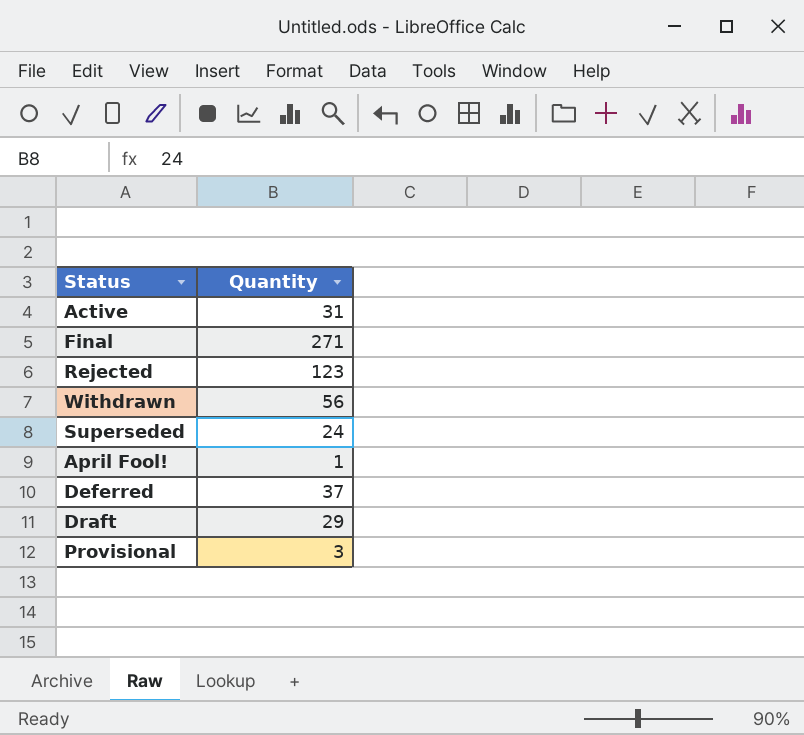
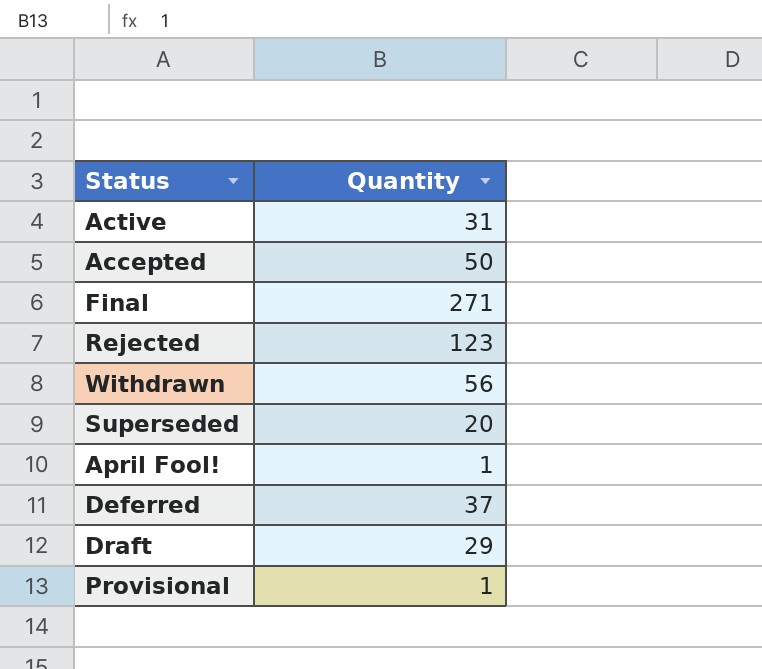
row Accepted: none -> 50
Superseded | Quantity: 24 -> 20
Provisional | Quantity: 3 -> 1

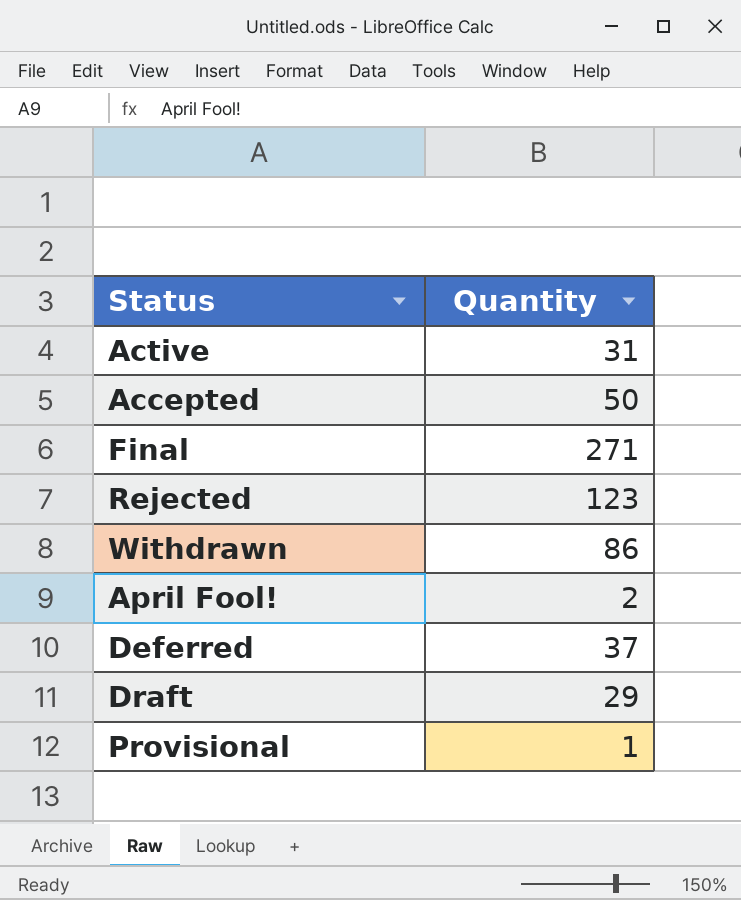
row Superseded: 20 -> none
Withdrawn | Quantity: 56 -> 86
April Fool! | Quantity: 1 -> 2

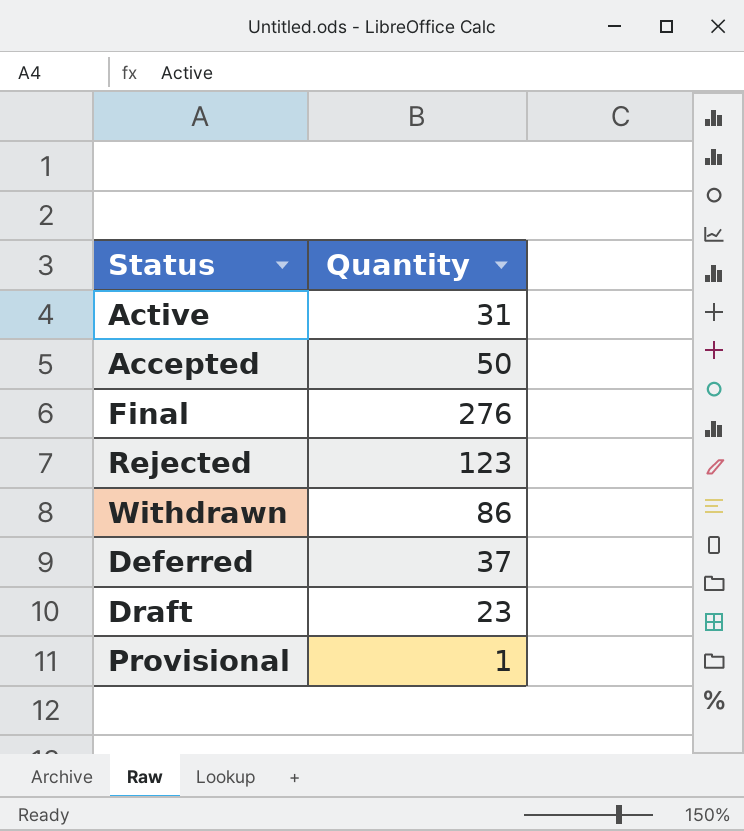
row April Fool!: 2 -> none
Final | Quantity: 271 -> 276
Draft | Quantity: 29 -> 23

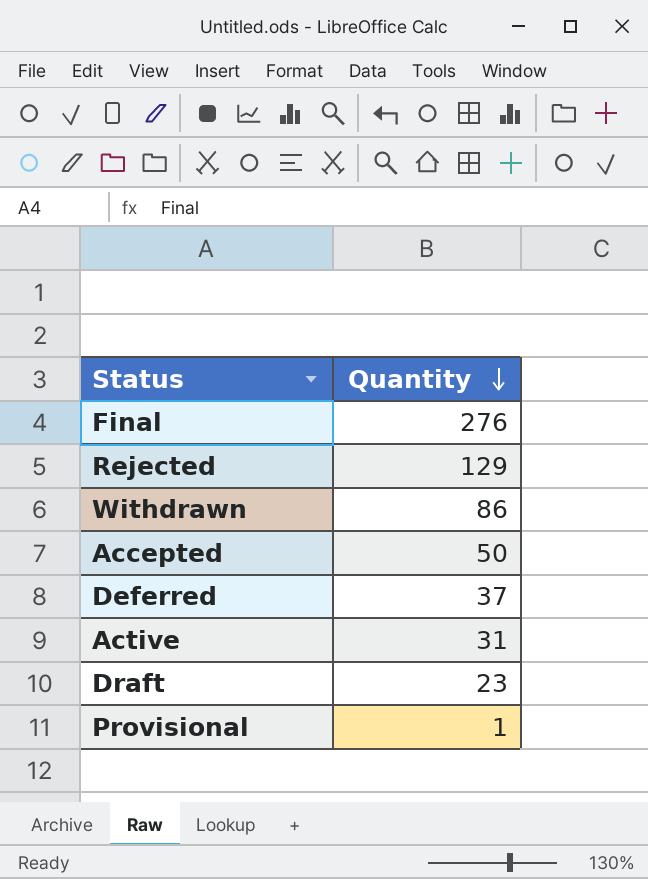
row order: none -> Quantity descending
Rejected | Quantity: 123 -> 129

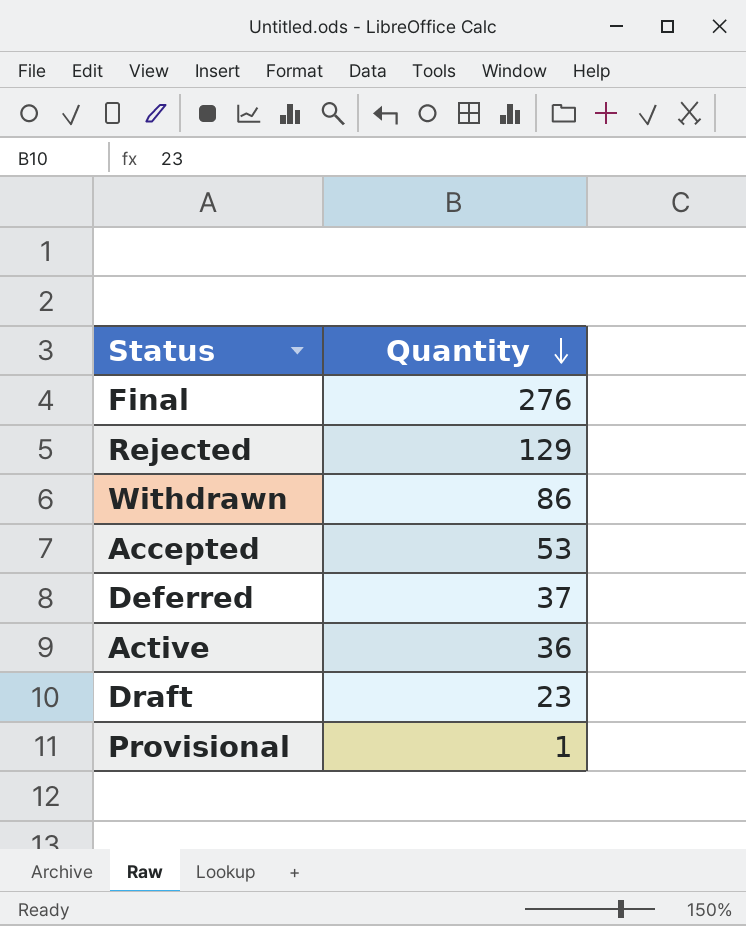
Accepted | Quantity: 50 -> 53
Active | Quantity: 31 -> 36

